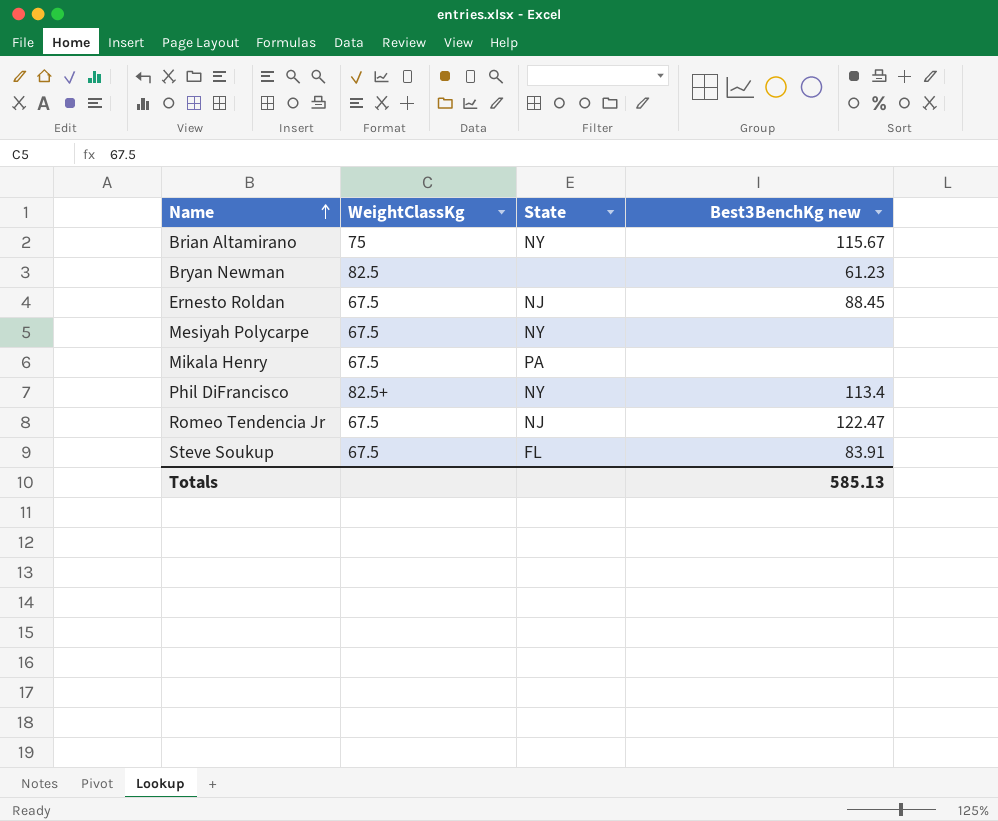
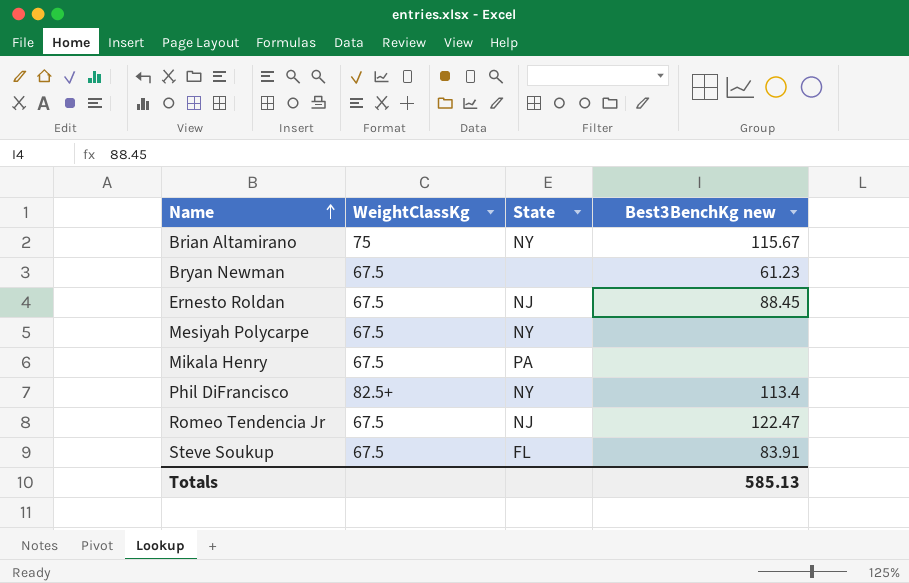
Bryan Newman | WeightClassKg: 82.5 -> 67.5

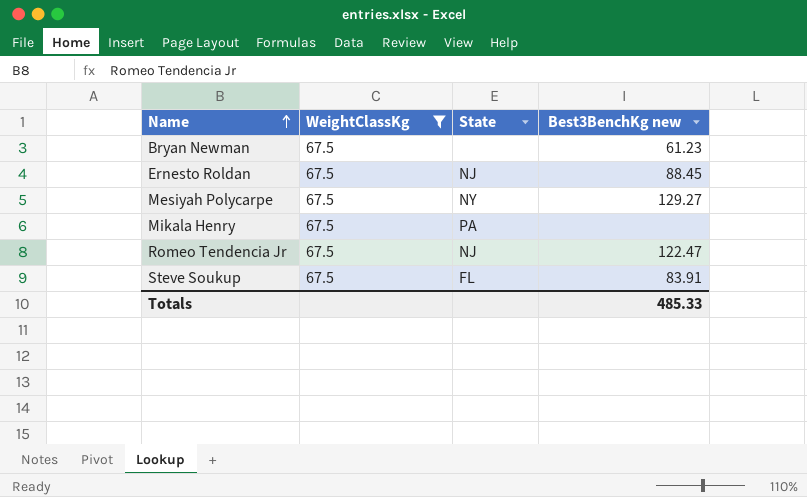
filter: none -> WeightClassKg = 67.5
Mesiyah Polycarpe | Best3BenchKg new: none -> 129.27
Totals | Best3BenchKg new: 585.13 -> 485.33

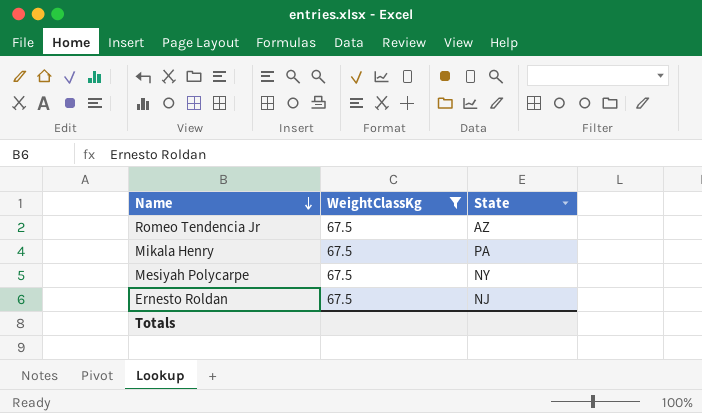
row order: Name ascending -> Name descending
column Best3BenchKg new | position: 4 -> none
row Bryan Newman: 67.5 | none | 61.23 -> none
row Steve Soukup: 67.5 | FL | 83.91 -> none
Romeo Tendencia Jr | State: NJ -> AZ

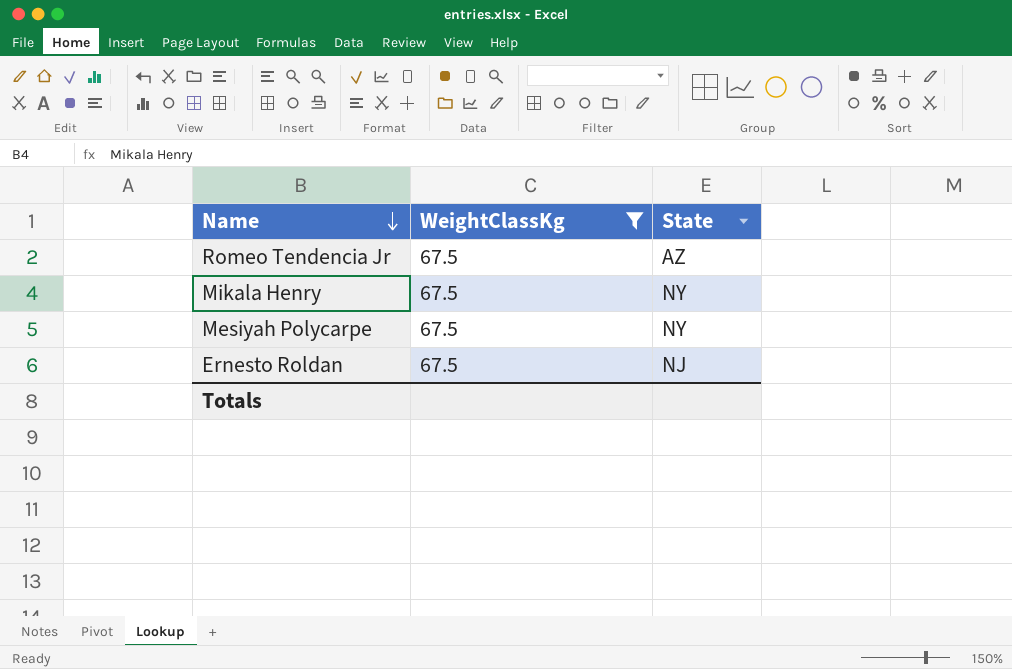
Mikala Henry | State: PA -> NY

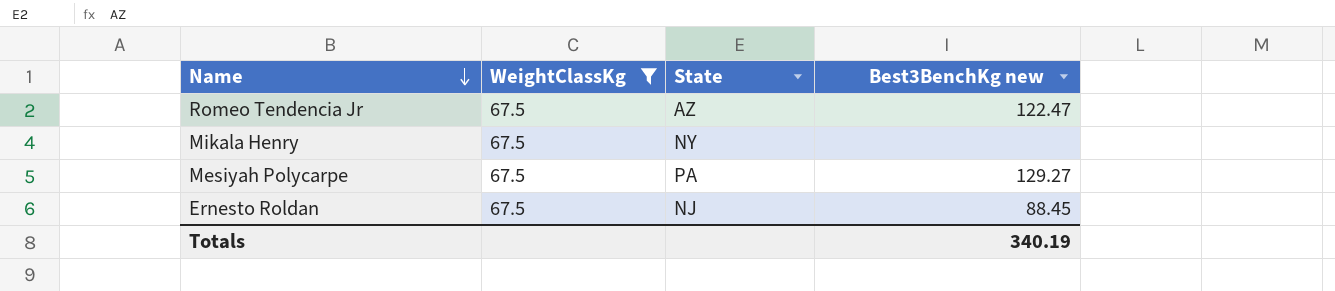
column Best3BenchKg new | position: none -> 4
Mesiyah Polycarpe | State: NY -> PA

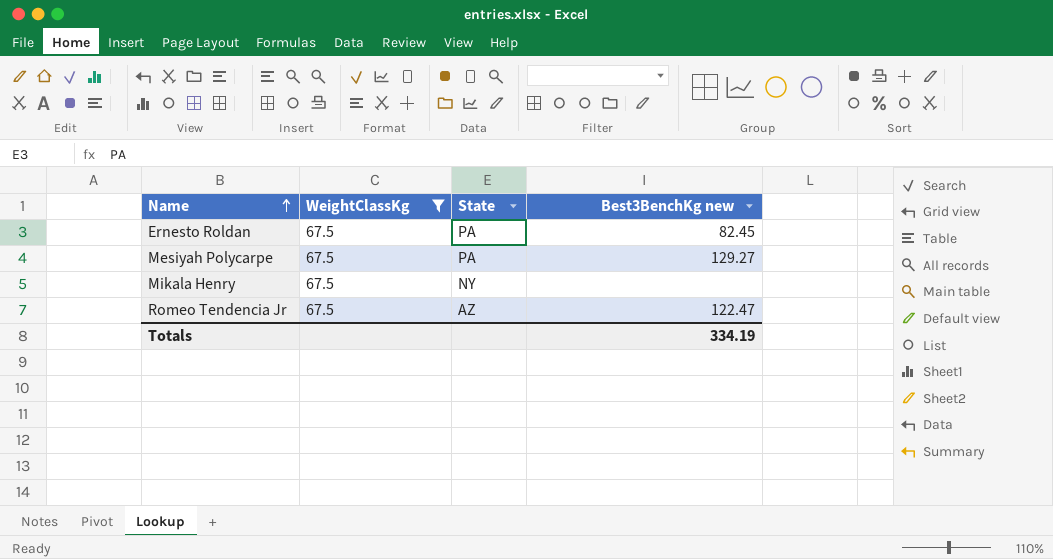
row order: Name descending -> Name ascending
Ernesto Roldan | State: NJ -> PA
Ernesto Roldan | Best3BenchKg new: 88.45 -> 82.45
Totals | Best3BenchKg new: 340.19 -> 334.19

